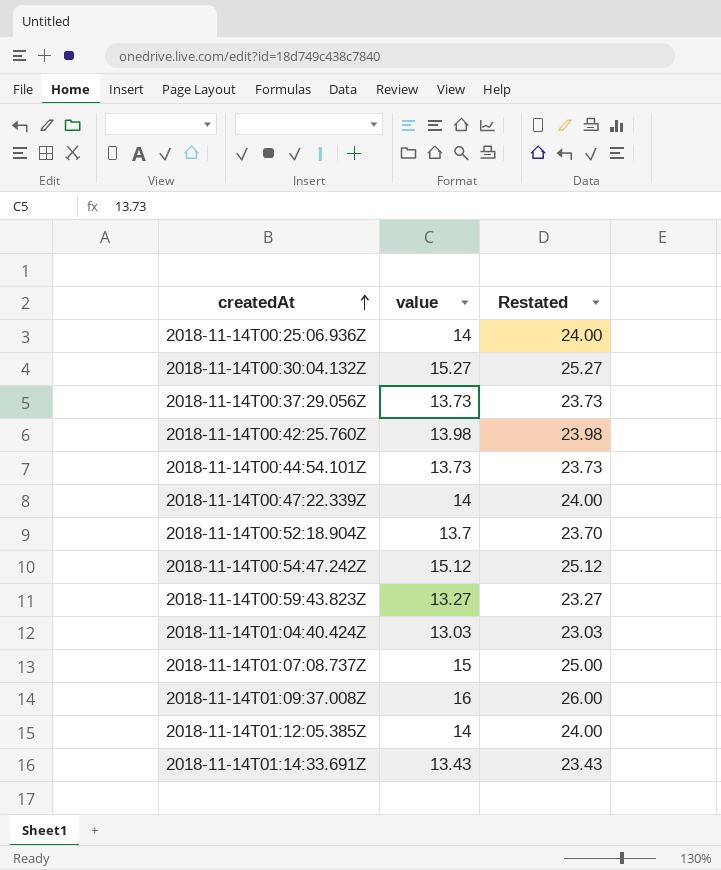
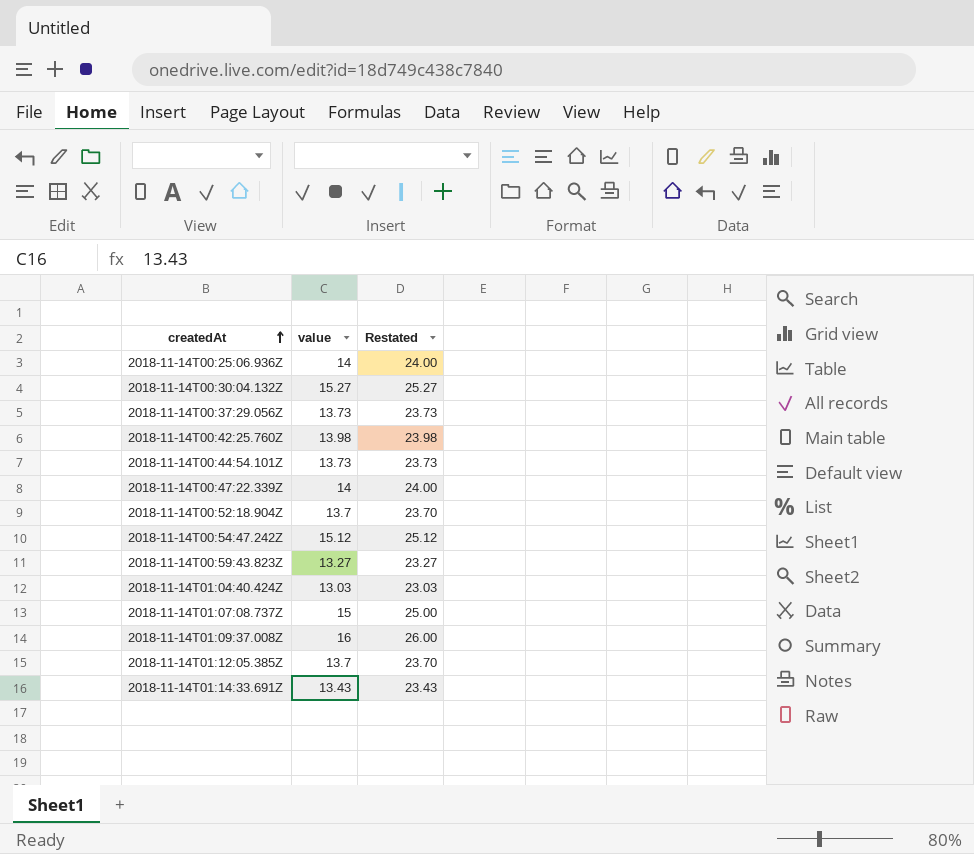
2018-11-14T01:12:05.385Z | value: 14 -> 13.7
2018-11-14T01:12:05.385Z | Restated: 24.00 -> 23.70

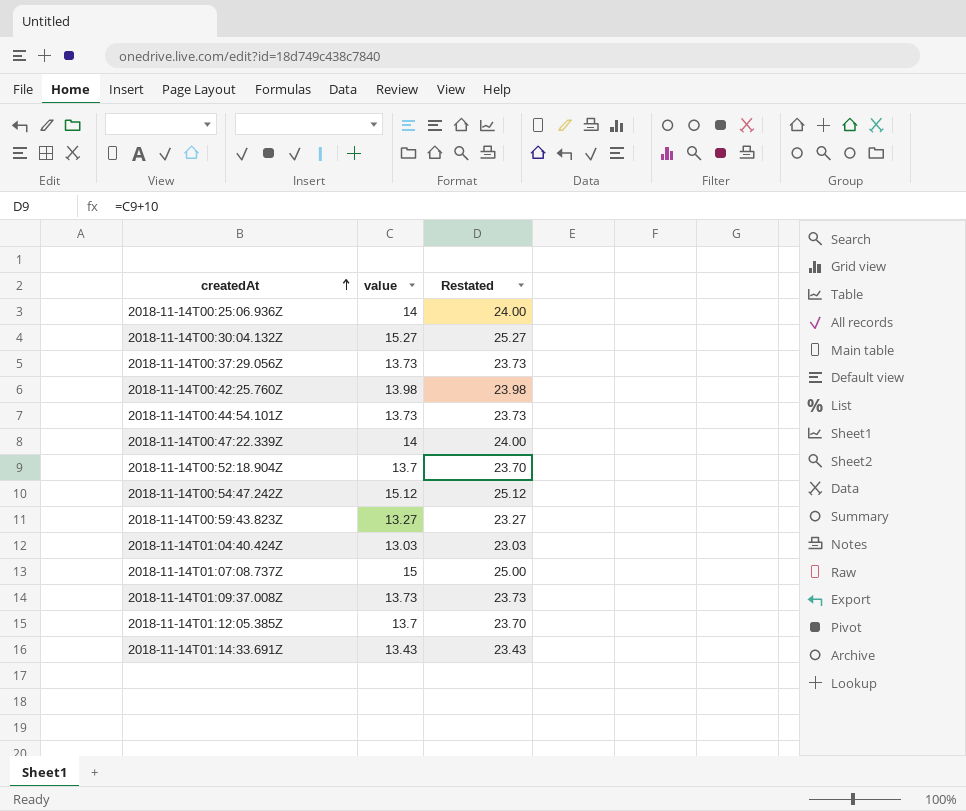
2018-11-14T01:09:37.008Z | value: 16 -> 13.73
2018-11-14T01:09:37.008Z | Restated: 26.00 -> 23.73

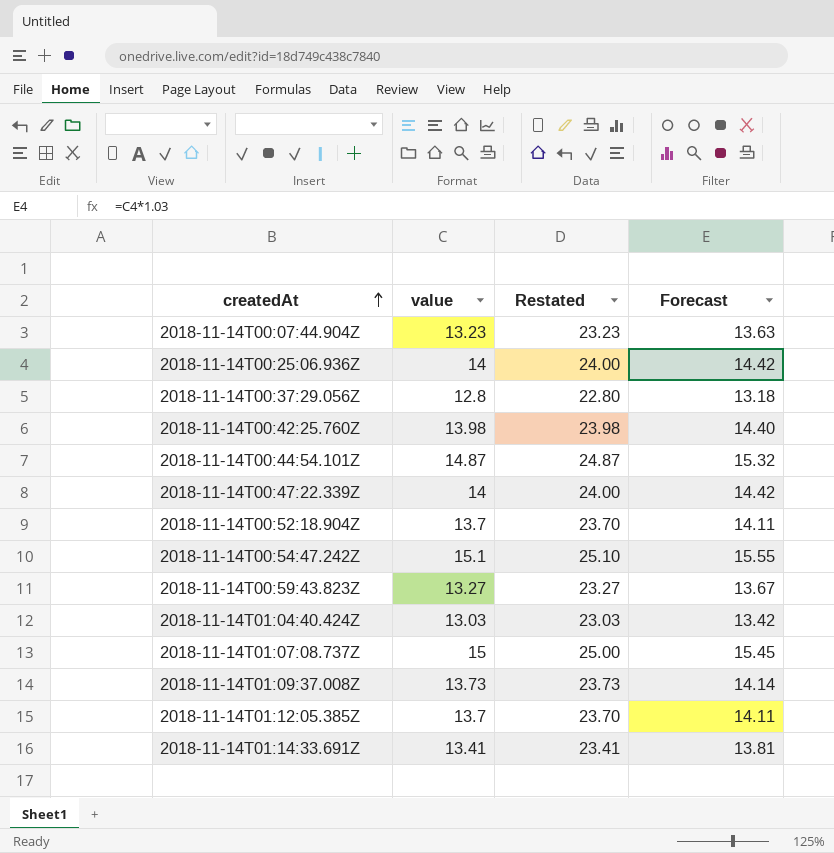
column Forecast | formula: none -> [value] * 1.03
row 2018-11-14T00:30:04.132Z: 15.27 | 25.27 -> none
row 2018-11-14T00:07:44.904Z: none -> 13.23 | 23.23 | 13.63
2018-11-14T00:37:29.056Z | value: 13.73 -> 12.8
2018-11-14T00:37:29.056Z | Restated: 23.73 -> 22.80
2018-11-14T00:44:54.101Z | value: 13.73 -> 14.87
2018-11-14T00:44:54.101Z | Restated: 23.73 -> 24.87
2018-11-14T00:54:47.242Z | value: 15.12 -> 15.1
2018-11-14T00:54:47.242Z | Restated: 25.12 -> 25.10
2018-11-14T01:14:33.691Z | value: 13.43 -> 13.41
2018-11-14T01:14:33.691Z | Restated: 23.43 -> 23.41

